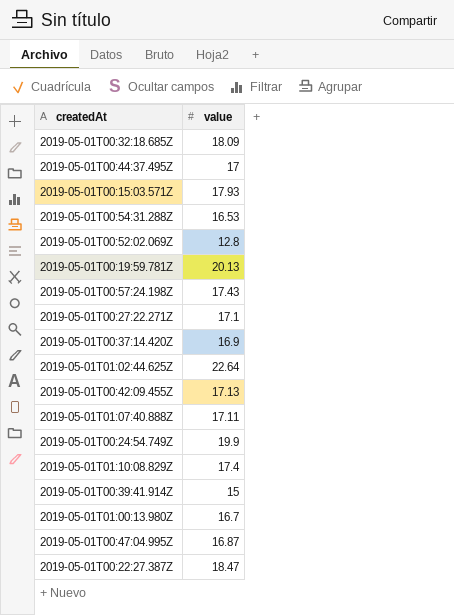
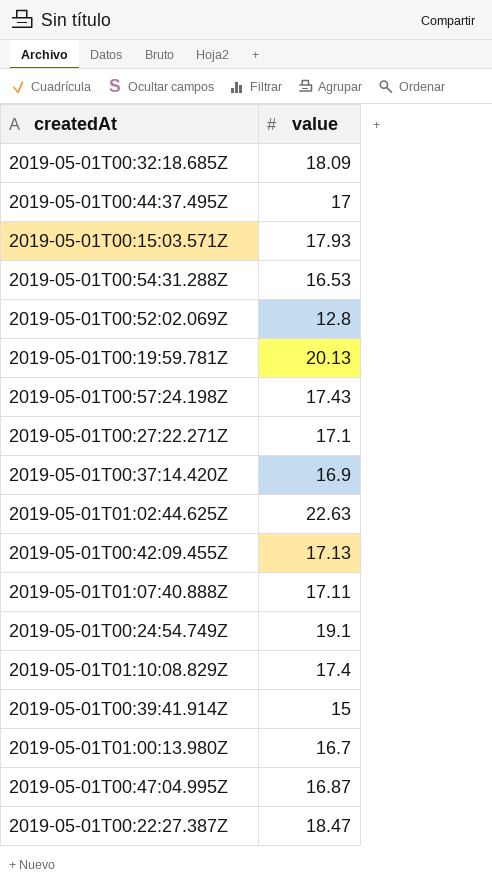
2019-05-01T01:02:44.625Z | value: 22.64 -> 22.63
2019-05-01T00:24:54.749Z | value: 19.9 -> 19.1

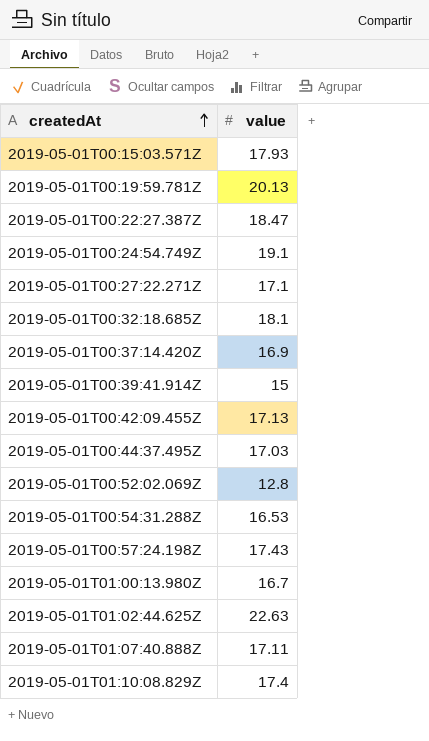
row order: none -> createdAt ascending
row 2019-05-01T00:47:04.995Z: 16.87 -> none
2019-05-01T00:32:18.685Z | value: 18.09 -> 18.1
2019-05-01T00:44:37.495Z | value: 17 -> 17.03

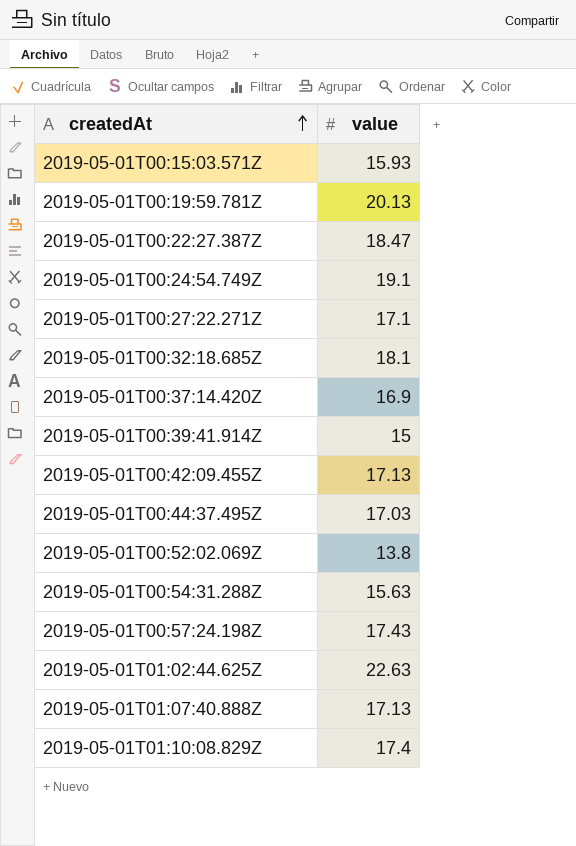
row 2019-05-01T01:00:13.980Z: 16.7 -> none
2019-05-01T00:15:03.571Z | value: 17.93 -> 15.93
2019-05-01T00:52:02.069Z | value: 12.8 -> 13.8
2019-05-01T00:54:31.288Z | value: 16.53 -> 15.63
2019-05-01T01:07:40.888Z | value: 17.11 -> 17.13

